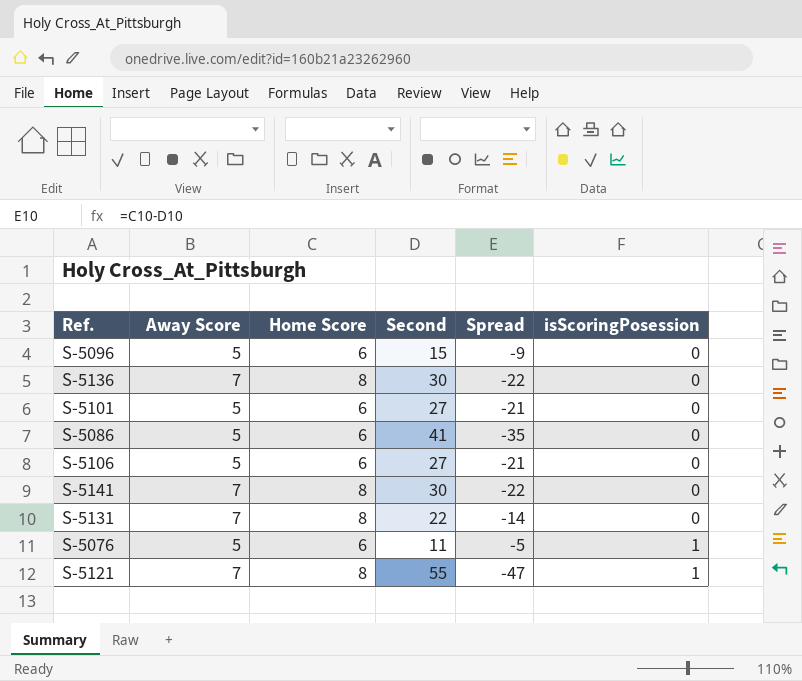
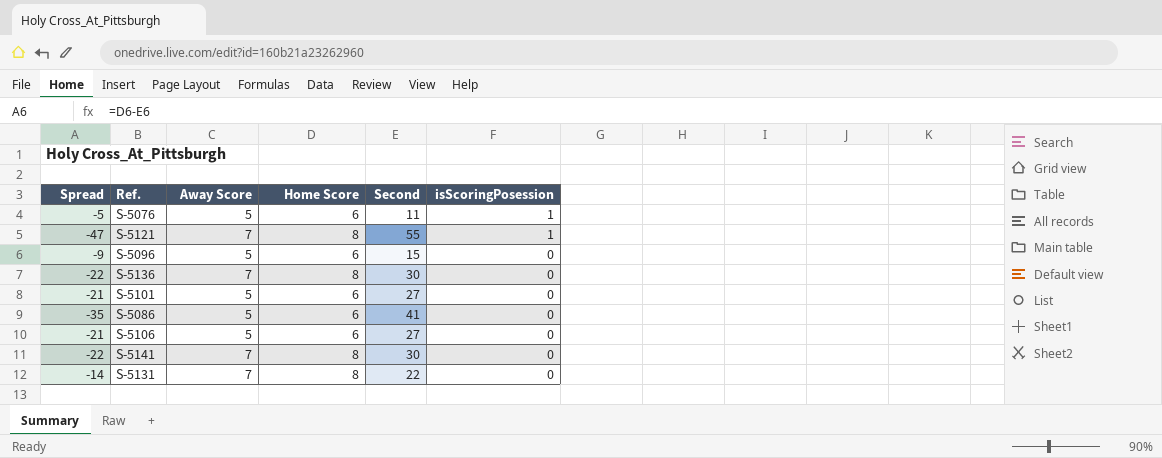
row order: isScoringPosession ascending -> isScoringPosession descending
column Spread | position: 5 -> 1

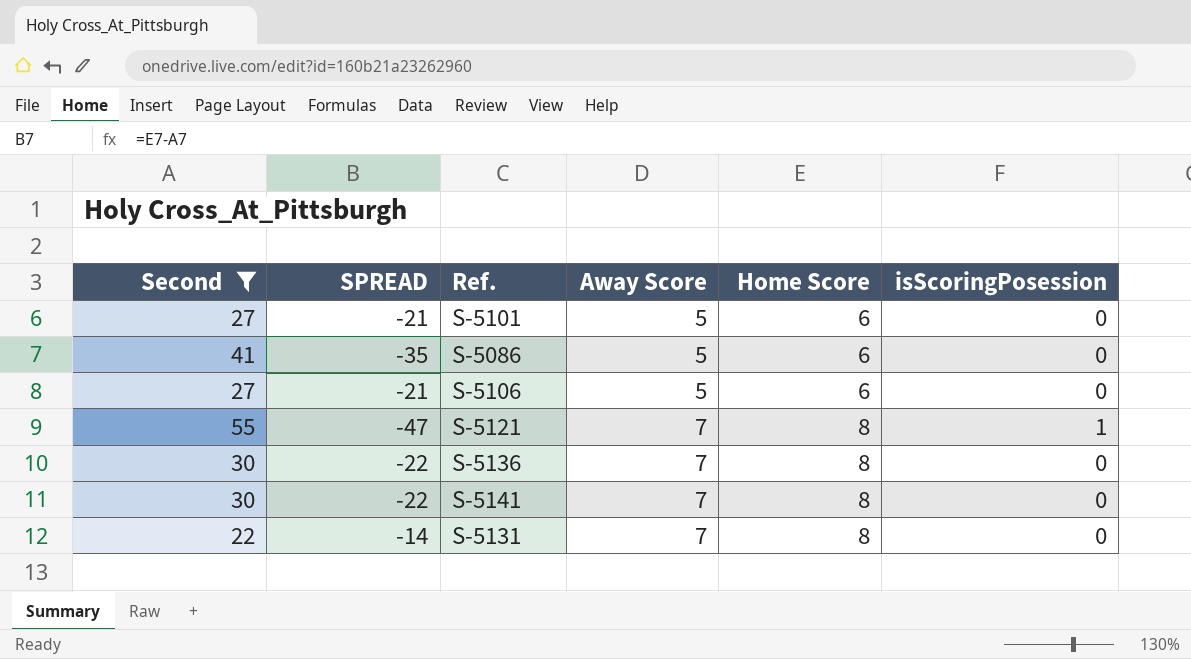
filter: none -> Second >= 22
row order: isScoringPosession descending -> Away Score ascending
column Second | position: 5 -> 1
column name: Spread -> SPREAD

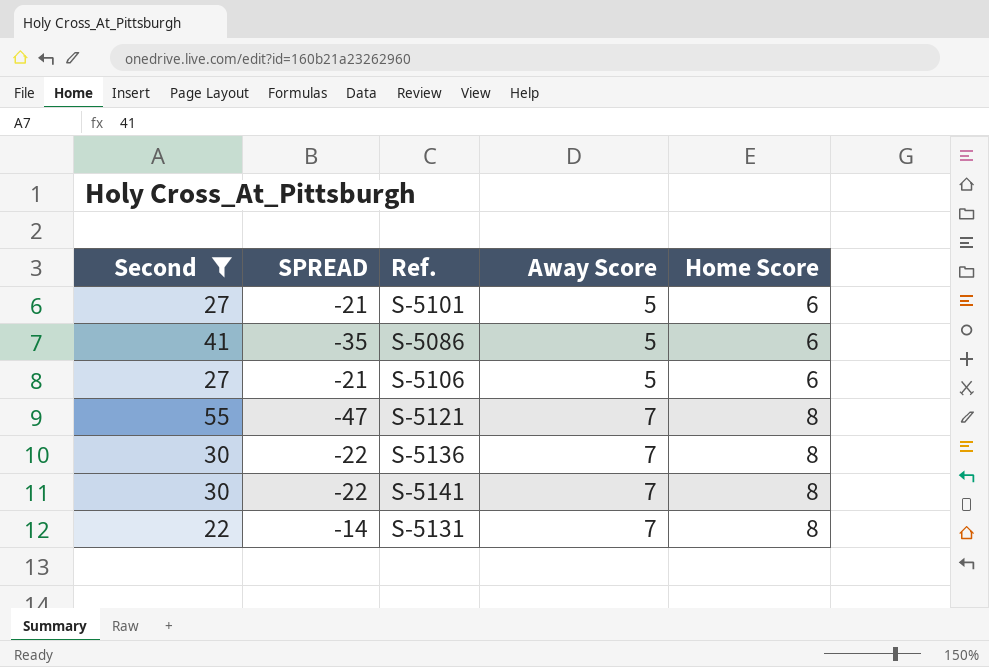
column isScoringPosession | position: 6 -> none

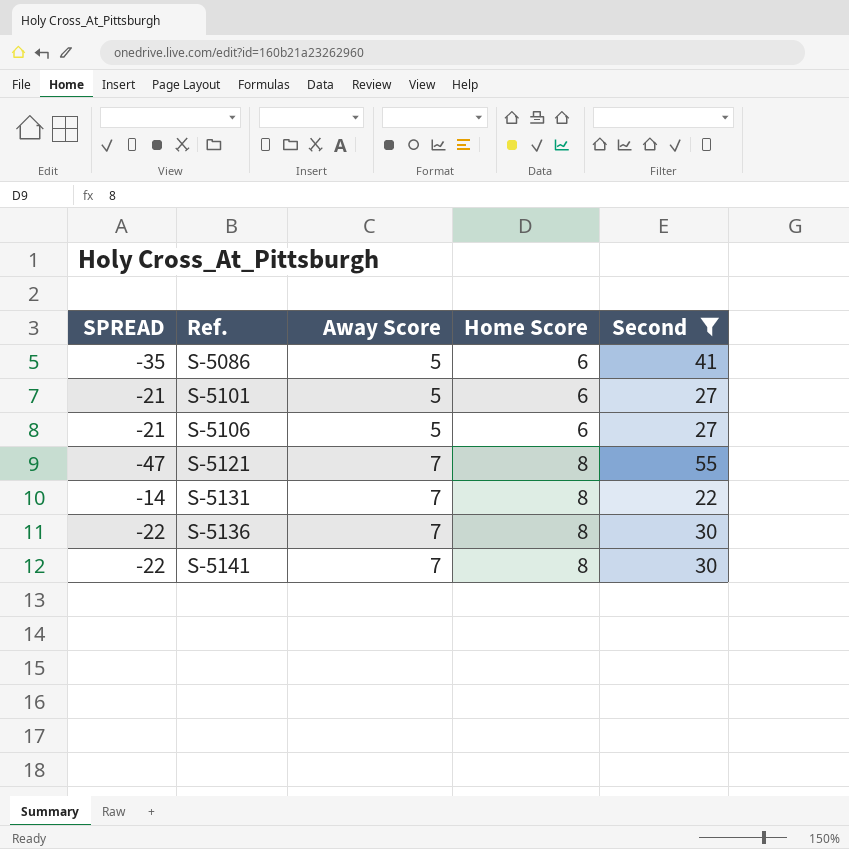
row order: Away Score ascending -> Ref. ascending
column Second | position: 1 -> 5

